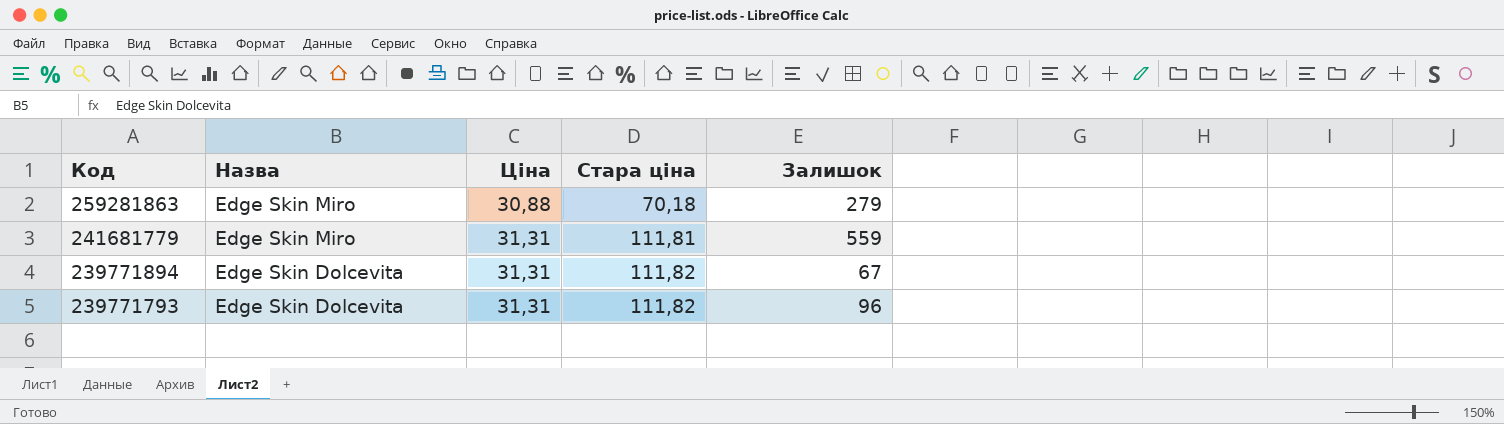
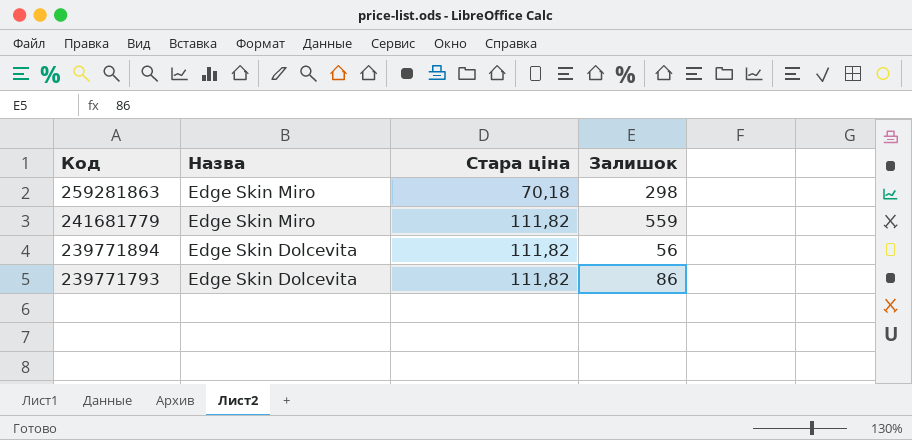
column Ціна | position: 3 -> none
259281863 | Залишок: 279 -> 298
241681779 | Стара ціна: 111,81 -> 111,82
239771894 | Залишок: 67 -> 56
239771793 | Залишок: 96 -> 86

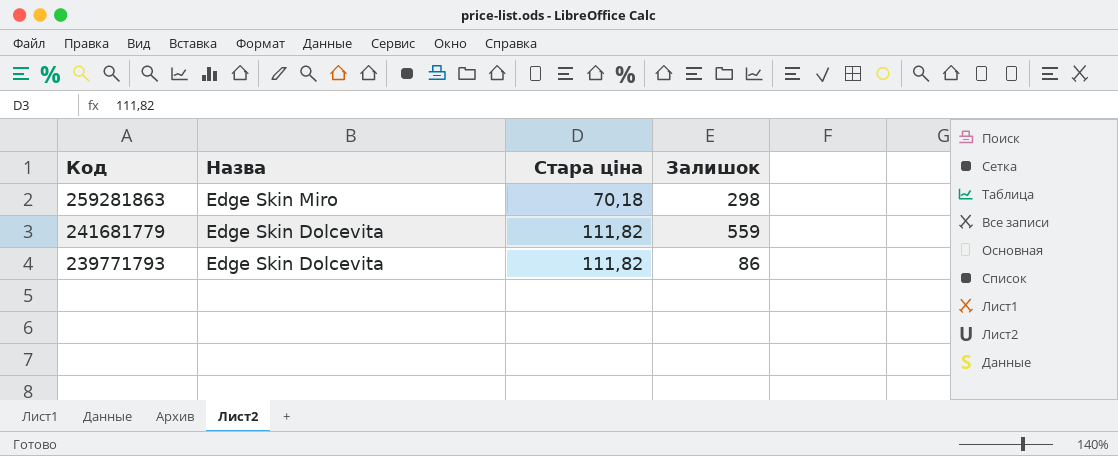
row 239771894: Edge Skin Dolcevita | 111,82 | 56 -> none
241681779 | Назва: Edge Skin Miro -> Edge Skin Dolcevita

